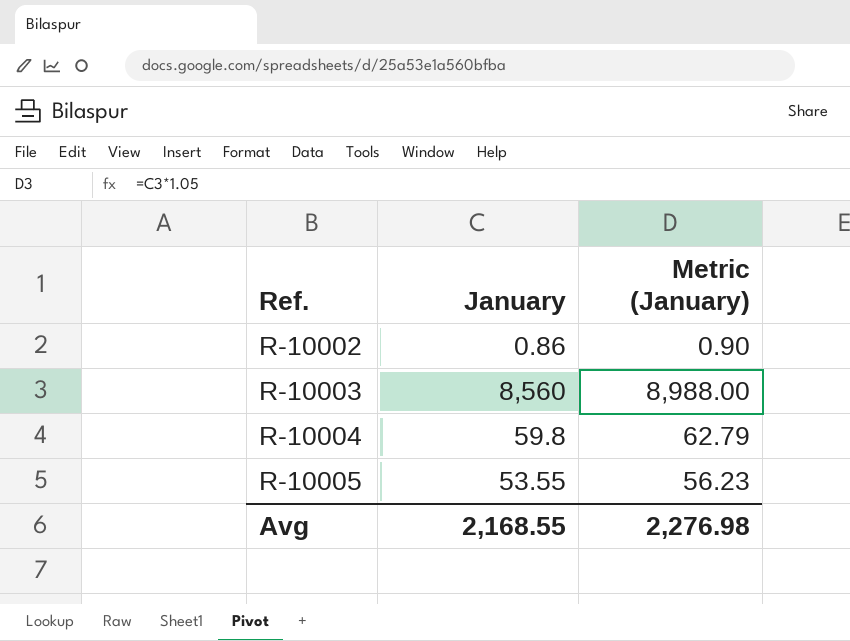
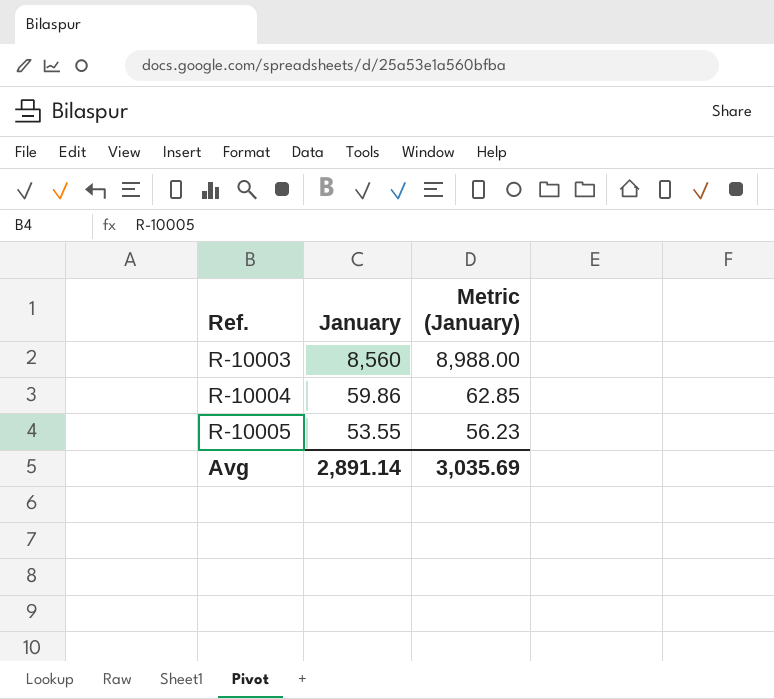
row R-10002: 0.86 | 0.90 -> none
R-10004 | January: 59.8 -> 59.86
R-10004 | Metric (January): 62.79 -> 62.85
Avg | January: 2,168.55 -> 2,891.14
Avg | Metric (January): 2,276.98 -> 3,035.69

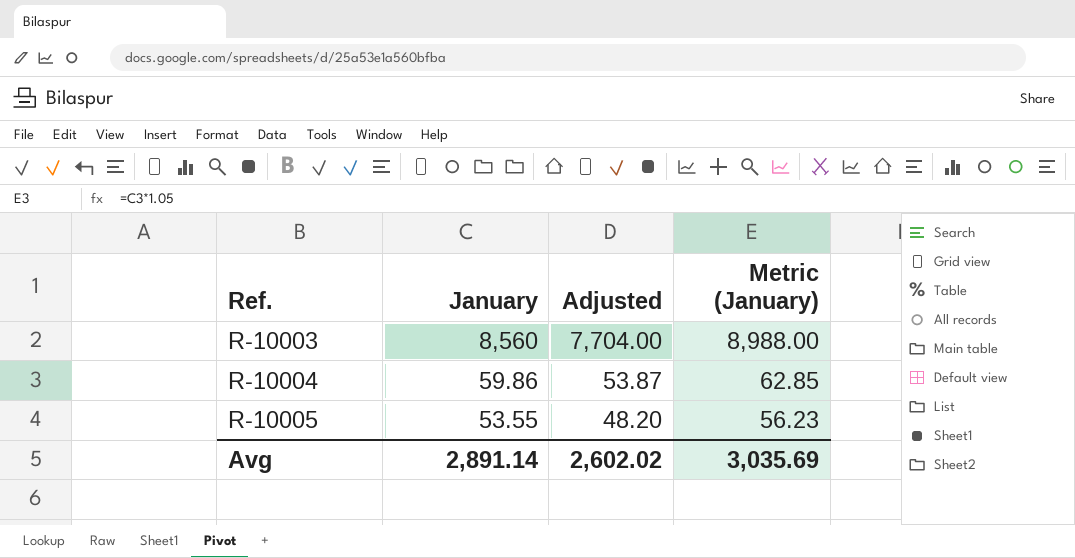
column Adjusted | formula: none -> [January] * 0.9

